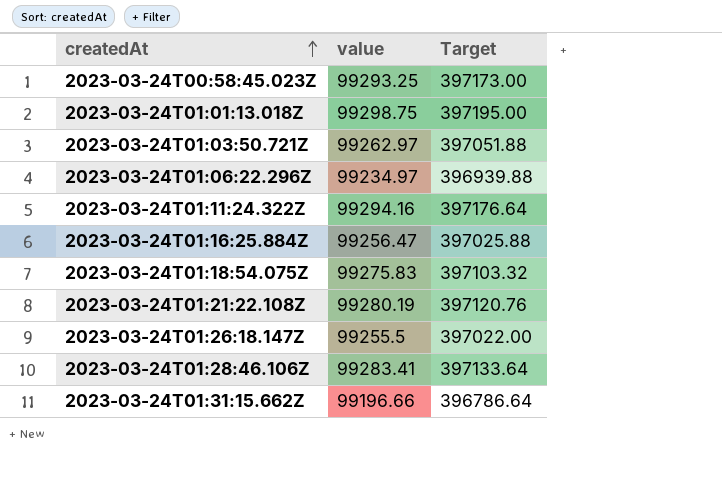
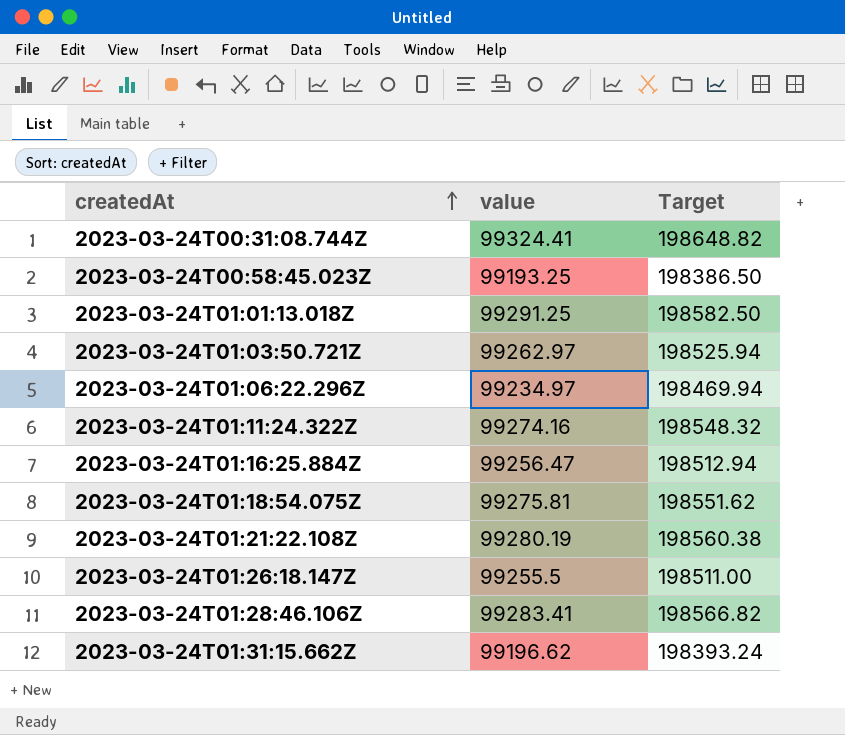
column Target | formula: [value] * 4 -> [value] * 2
row 2023-03-24T00:31:08.744Z: none -> 99324.41 | 198648.82
2023-03-24T00:58:45.023Z | value: 99293.25 -> 99193.25
2023-03-24T01:01:13.018Z | value: 99298.75 -> 99291.25
2023-03-24T01:11:24.322Z | value: 99294.16 -> 99274.16
2023-03-24T01:18:54.075Z | value: 99275.83 -> 99275.81
2023-03-24T01:31:15.662Z | value: 99196.66 -> 99196.62

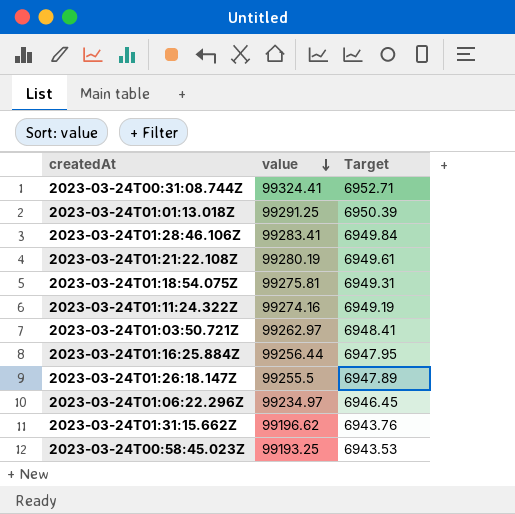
row order: createdAt ascending -> value descending
column Target | formula: [value] * 2 -> [value] * 0.07
2023-03-24T01:16:25.884Z | value: 99256.47 -> 99256.44

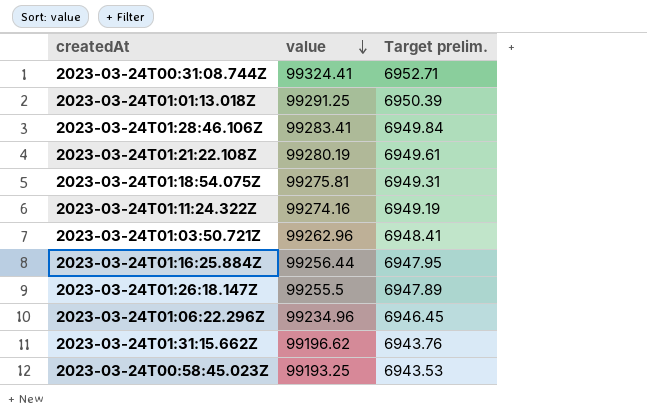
column name: Target -> Target prelim.
2023-03-24T01:03:50.721Z | value: 99262.97 -> 99262.96
2023-03-24T01:06:22.296Z | value: 99234.97 -> 99234.96

